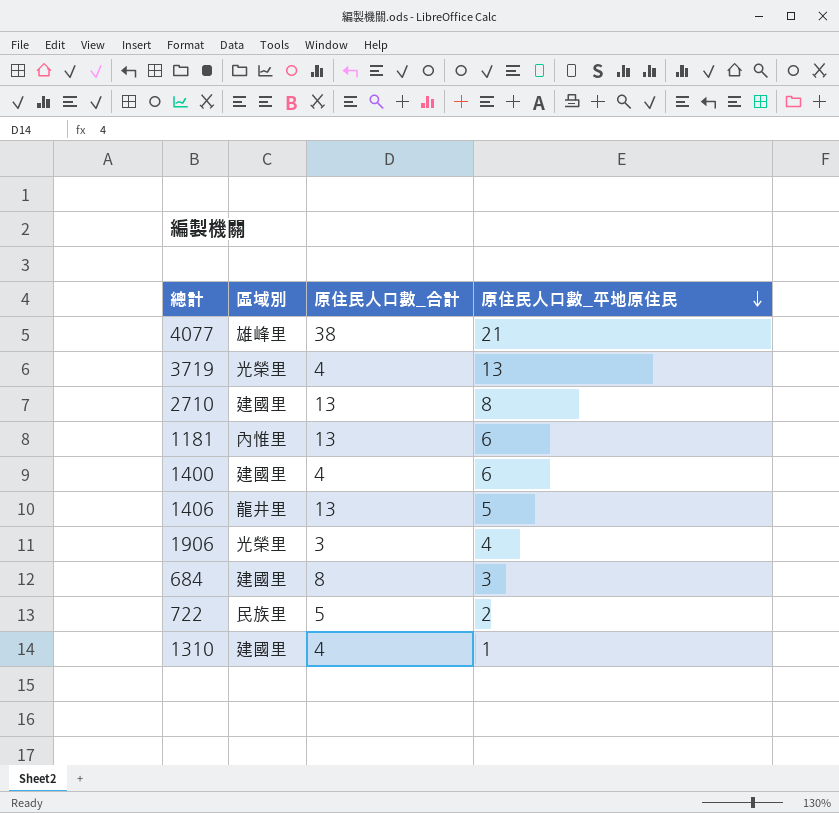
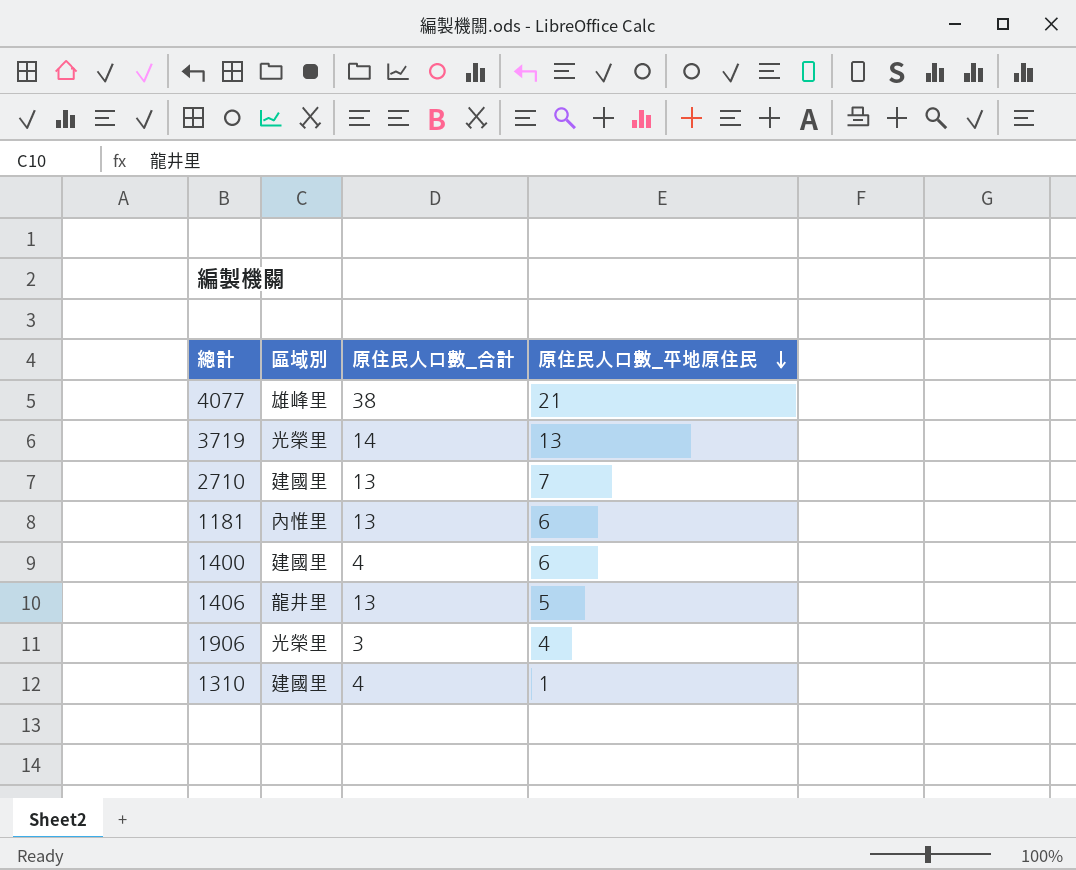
row 684: 建國里 | 8 | 3 -> none
row 722: 民族里 | 5 | 2 -> none
3719 | 原住民人口數_合計: 4 -> 14
2710 | 原住民人口數_平地原住民: 8 -> 7

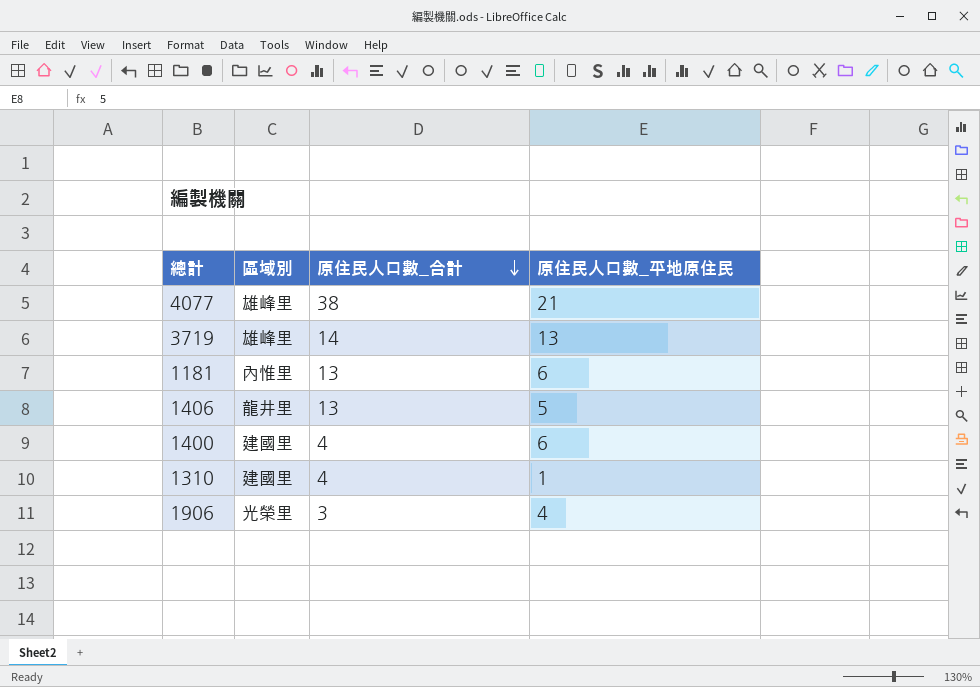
row order: 原住民人口數_平地原住民 descending -> 原住民人口數_合計 descending
row 2710: 建國里 | 13 | 7 -> none
3719 | 區域別: 光榮里 -> 雄峰里

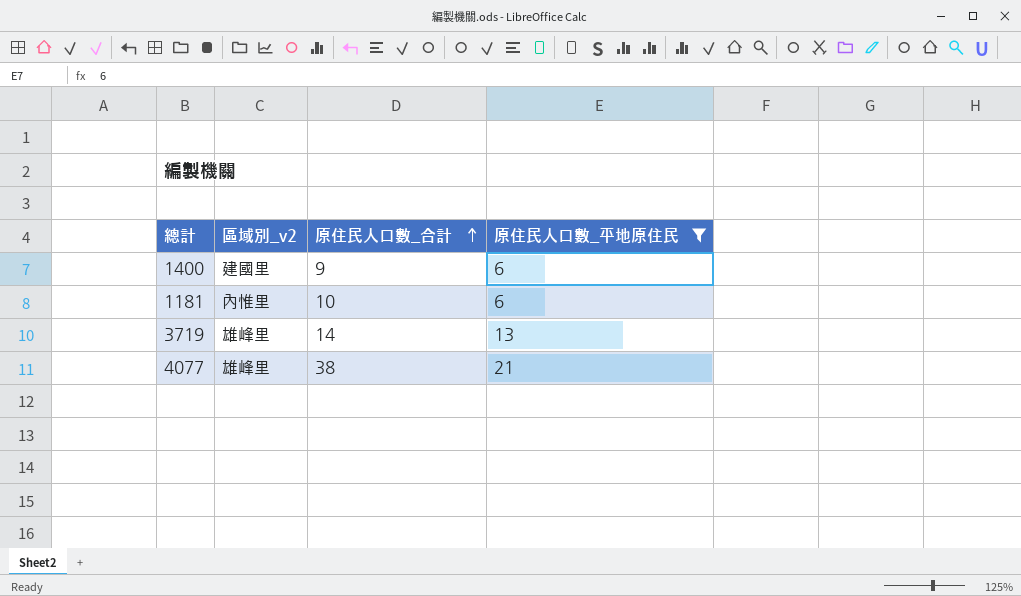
filter: none -> 原住民人口數_平地原住民 >= 6
row order: 原住民人口數_合計 descending -> 原住民人口數_合計 ascending
column name: 區域別 -> 區域別_v2
1400 | 原住民人口數_合計: 4 -> 9
1181 | 原住民人口數_合計: 13 -> 10

